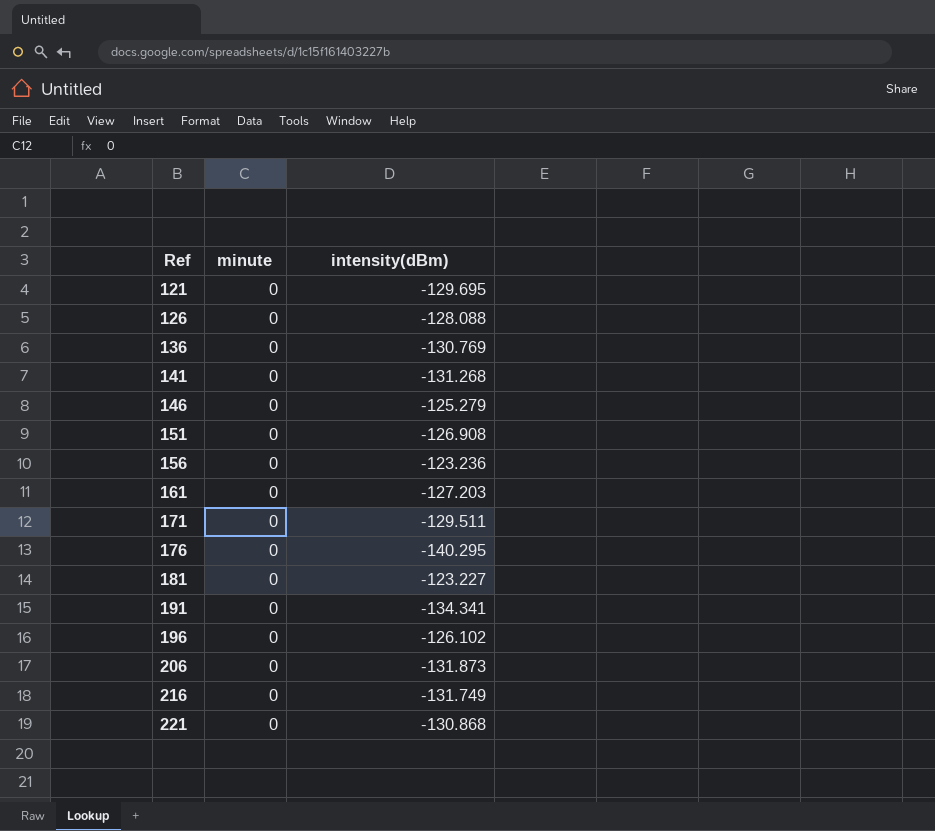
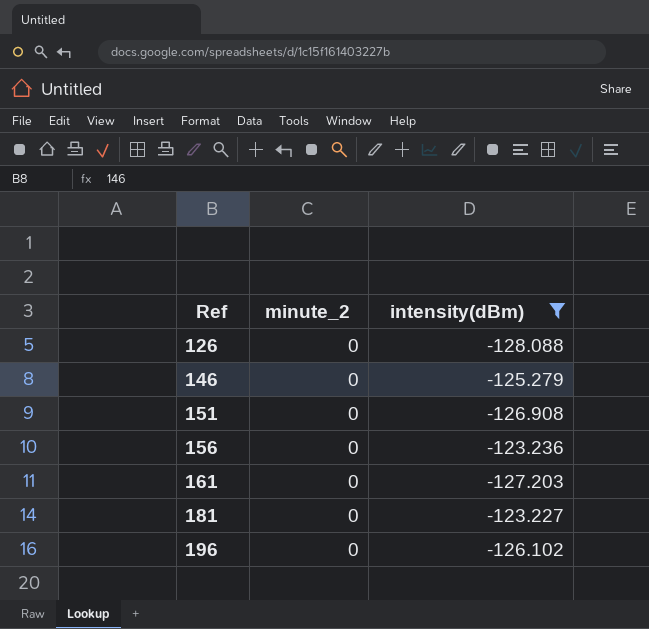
filter: none -> intensity(dBm) >= -128.088
column name: minute -> minute_2

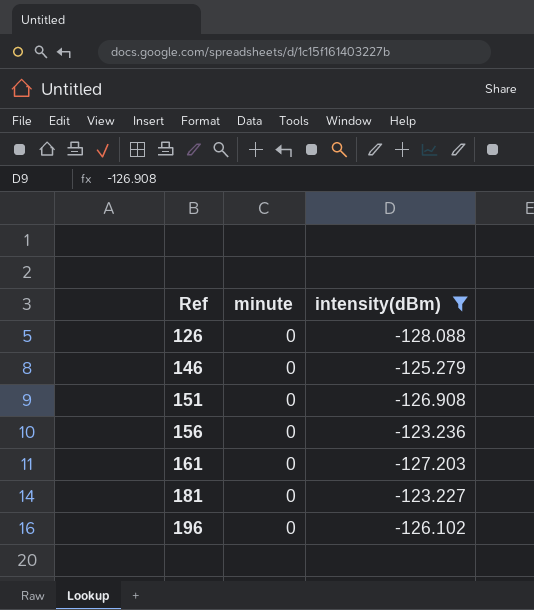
column name: minute_2 -> minute

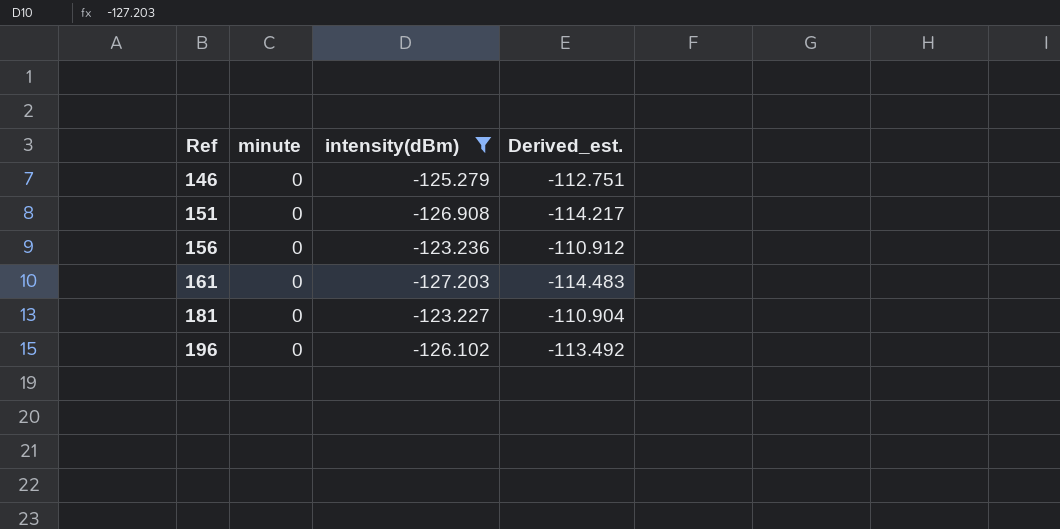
column Derived_est. | formula: none -> [intensity(dBm)] * 0.9
row 126: 0 | -128.088 -> none

